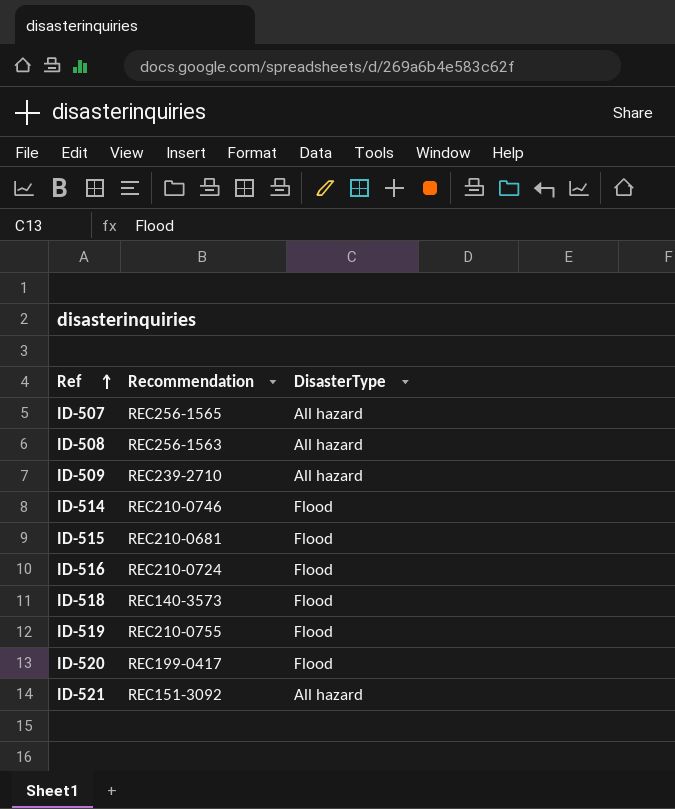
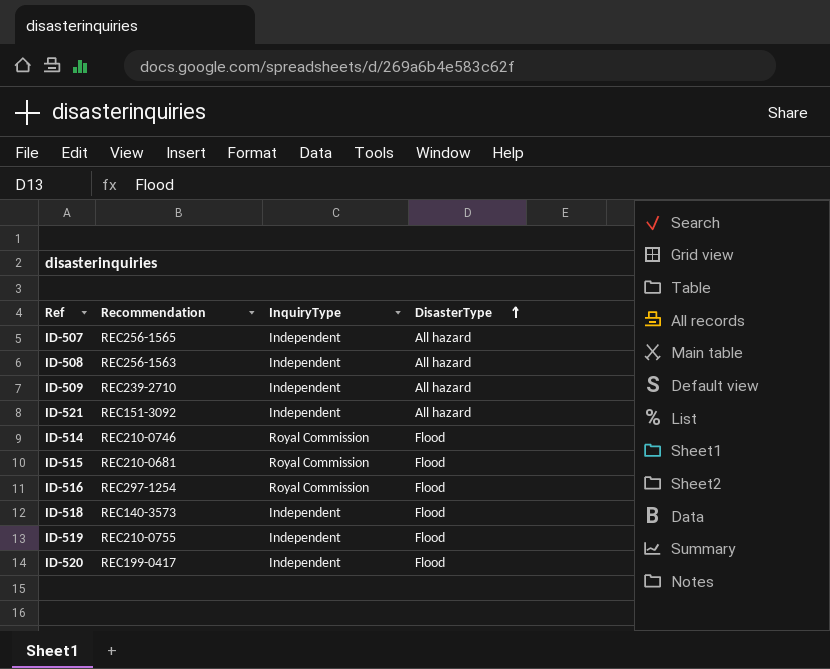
row order: Ref ascending -> DisasterType ascending
column InquiryType | position: none -> 3
ID-516 | Recommendation: REC210-0724 -> REC297-1254

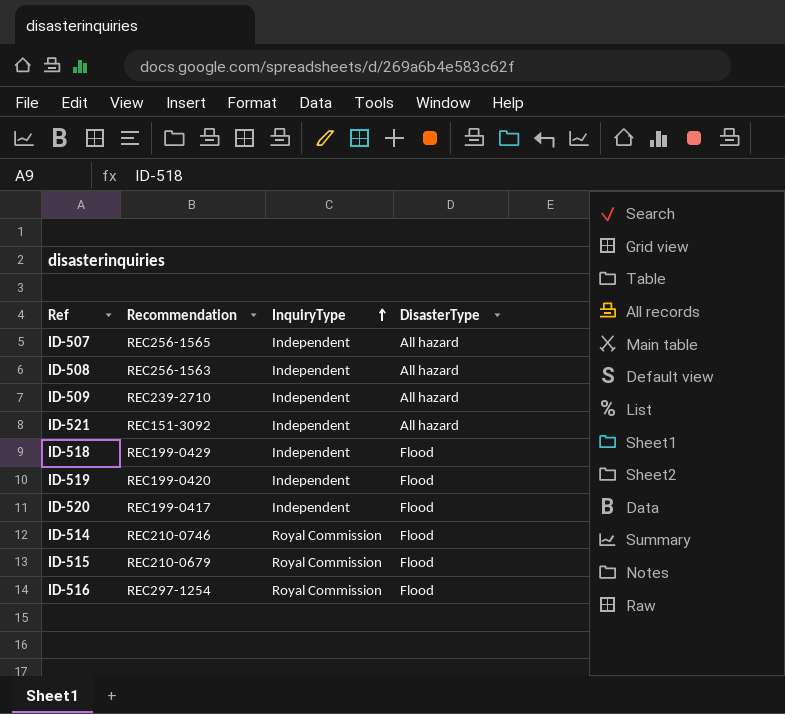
row order: DisasterType ascending -> InquiryType ascending
ID-518 | Recommendation: REC140-3573 -> REC199-0429
ID-519 | Recommendation: REC210-0755 -> REC199-0420
ID-515 | Recommendation: REC210-0681 -> REC210-0679

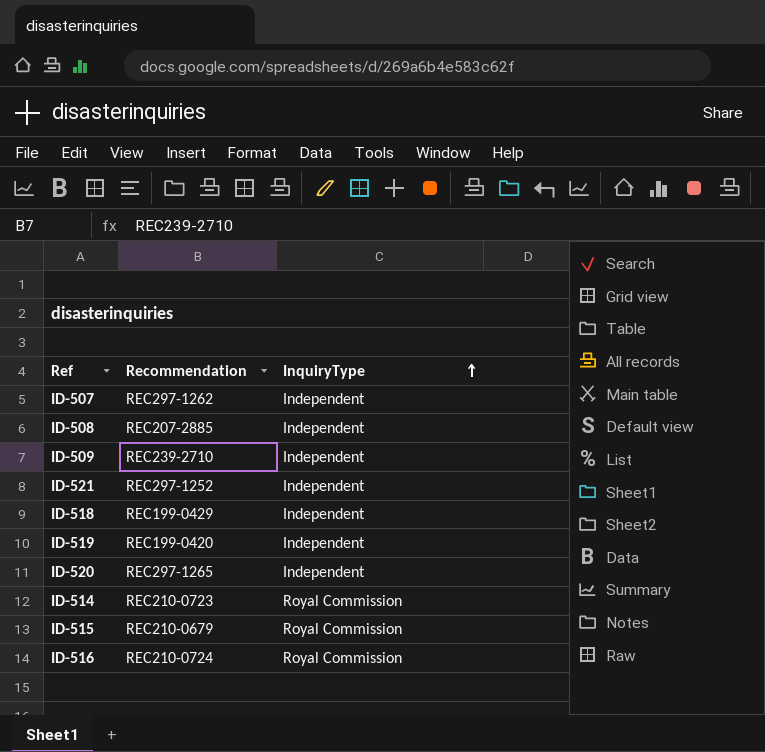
column DisasterType | position: 4 -> none
ID-507 | Recommendation: REC256-1565 -> REC297-1262
ID-508 | Recommendation: REC256-1563 -> REC207-2885
ID-521 | Recommendation: REC151-3092 -> REC297-1252
ID-520 | Recommendation: REC199-0417 -> REC297-1265
ID-514 | Recommendation: REC210-0746 -> REC210-0723
ID-516 | Recommendation: REC297-1254 -> REC210-0724

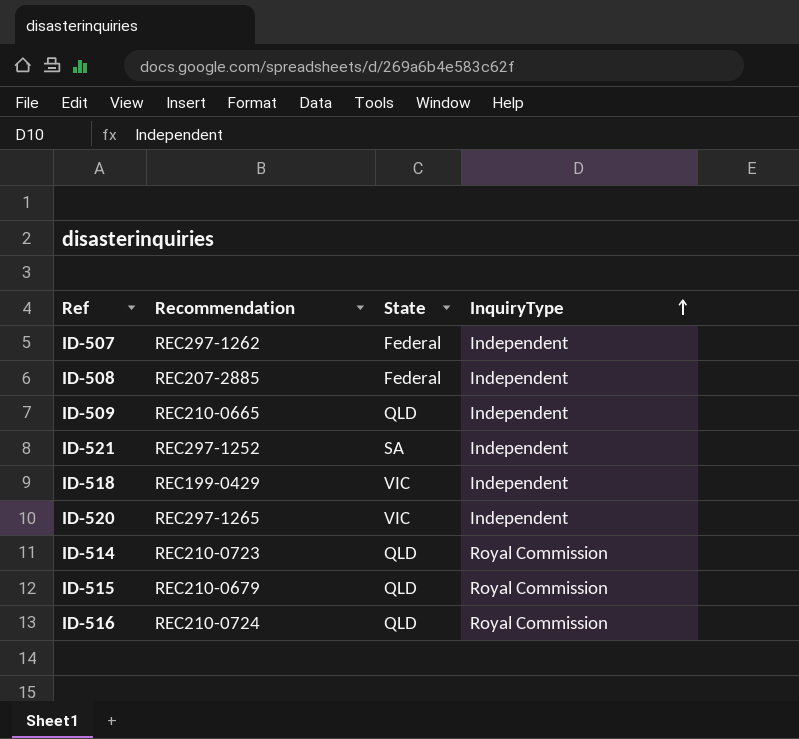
column State | position: none -> 3
row ID-519: REC199-0420 | Independent -> none
ID-509 | Recommendation: REC239-2710 -> REC210-0665

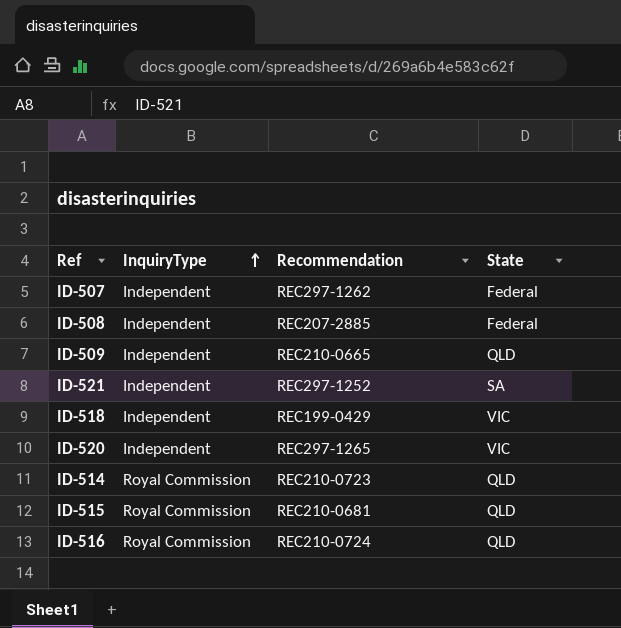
column InquiryType | position: 4 -> 2
ID-515 | Recommendation: REC210-0679 -> REC210-0681

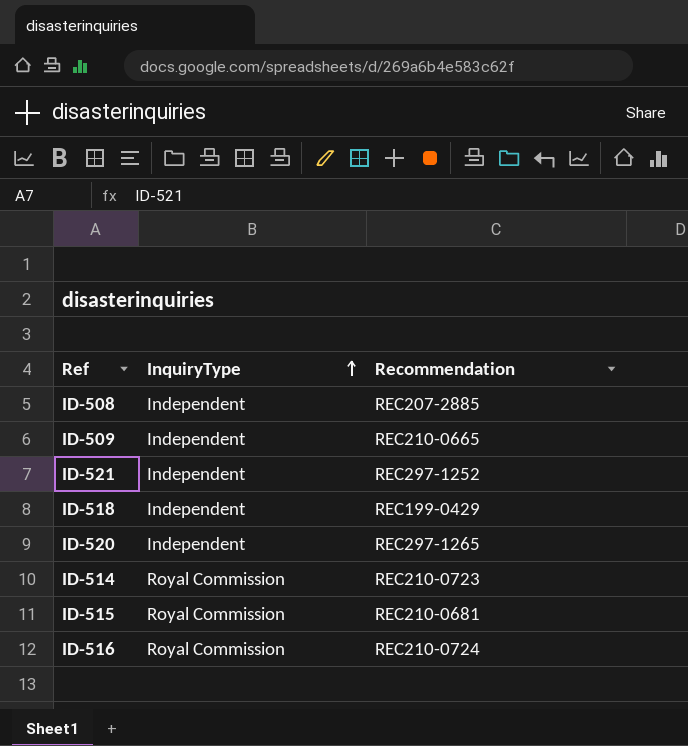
column State | position: 4 -> none
row ID-507: Independent | REC297-1262 | Federal -> none

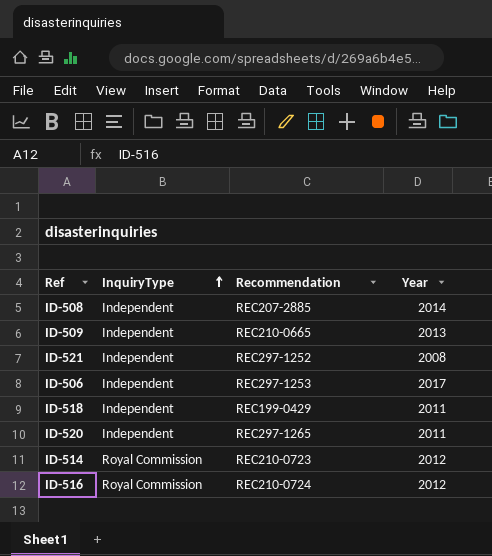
column Year | position: none -> 4
row ID-515: Royal Commission | REC210-0681 -> none
row ID-506: none -> Independent | REC297-1253 | 2017

